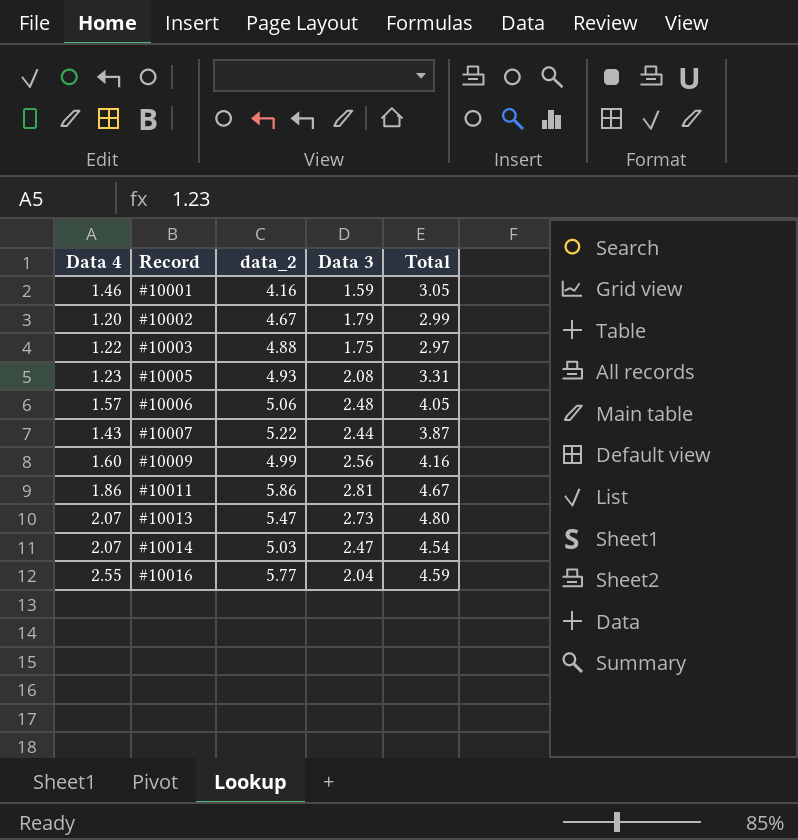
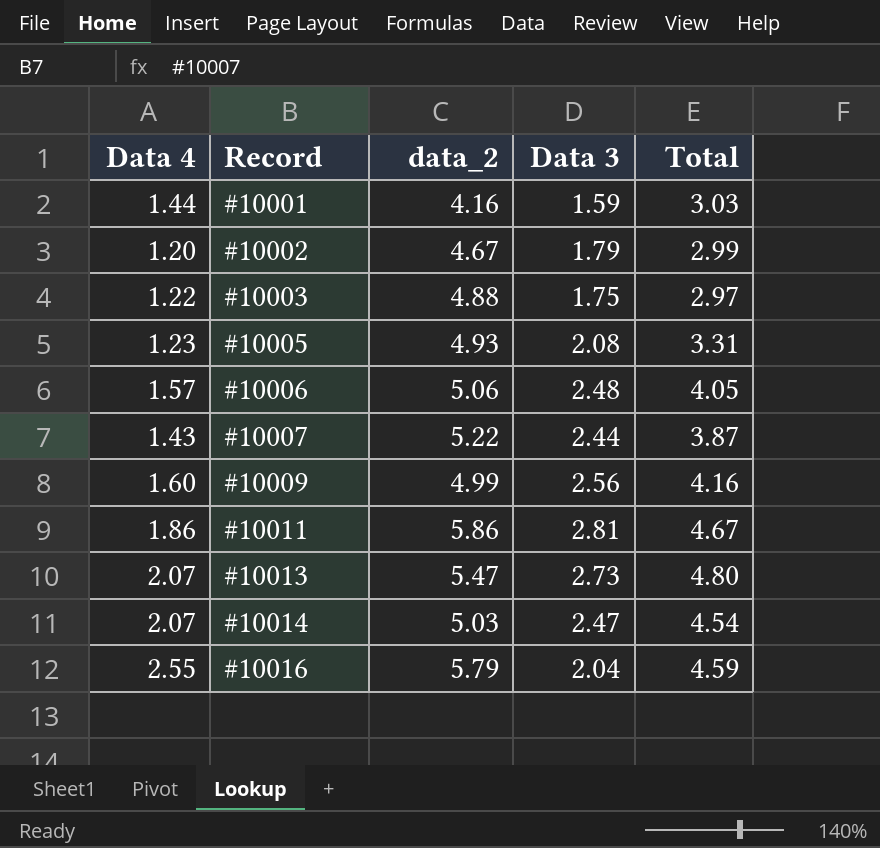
#10001 | Data 4: 1.46 -> 1.44
#10001 | Total: 3.05 -> 3.03
#10016 | data_2: 5.77 -> 5.79

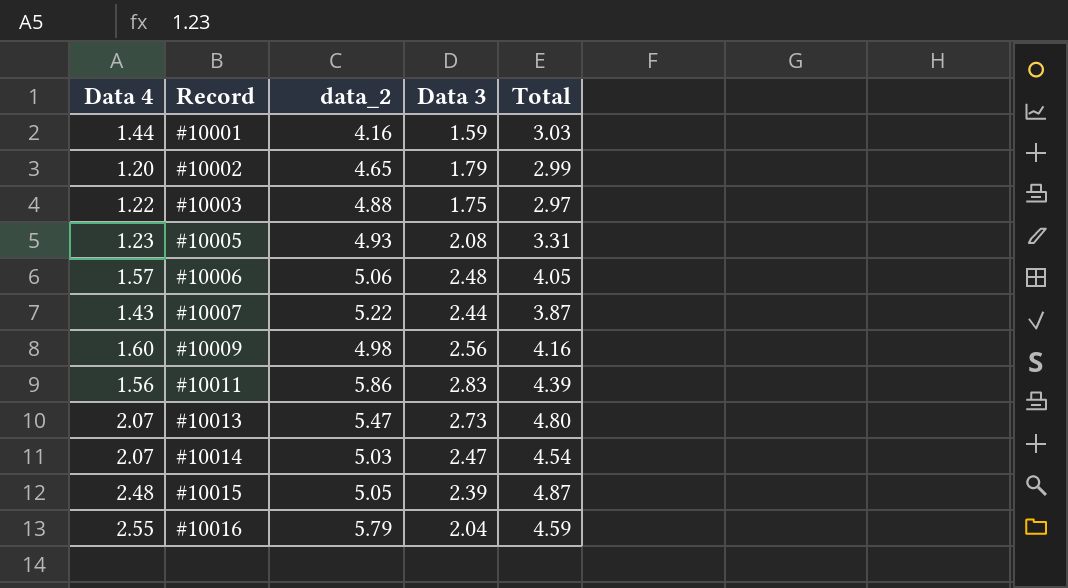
#10002 | data_2: 4.67 -> 4.65
#10009 | data_2: 4.99 -> 4.98
#10011 | Data 4: 1.86 -> 1.56
#10011 | Data 3: 2.81 -> 2.83
#10011 | Total: 4.67 -> 4.39
row #10015: none -> 2.48 | 5.05 | 2.39 | 4.87

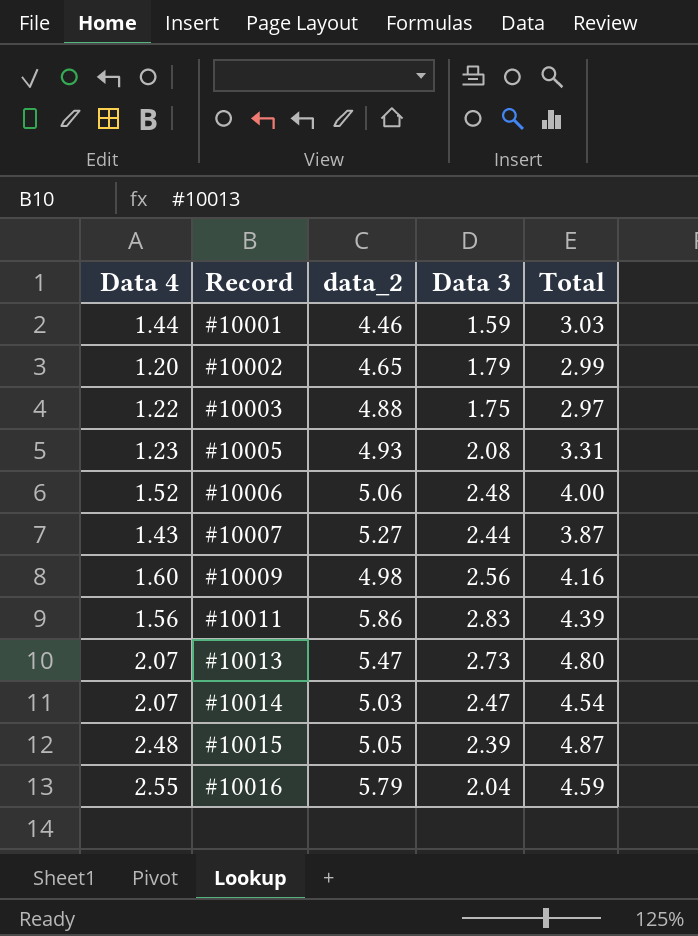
#10001 | data_2: 4.16 -> 4.46
#10006 | Data 4: 1.57 -> 1.52
#10006 | Total: 4.05 -> 4.00
#10007 | data_2: 5.22 -> 5.27

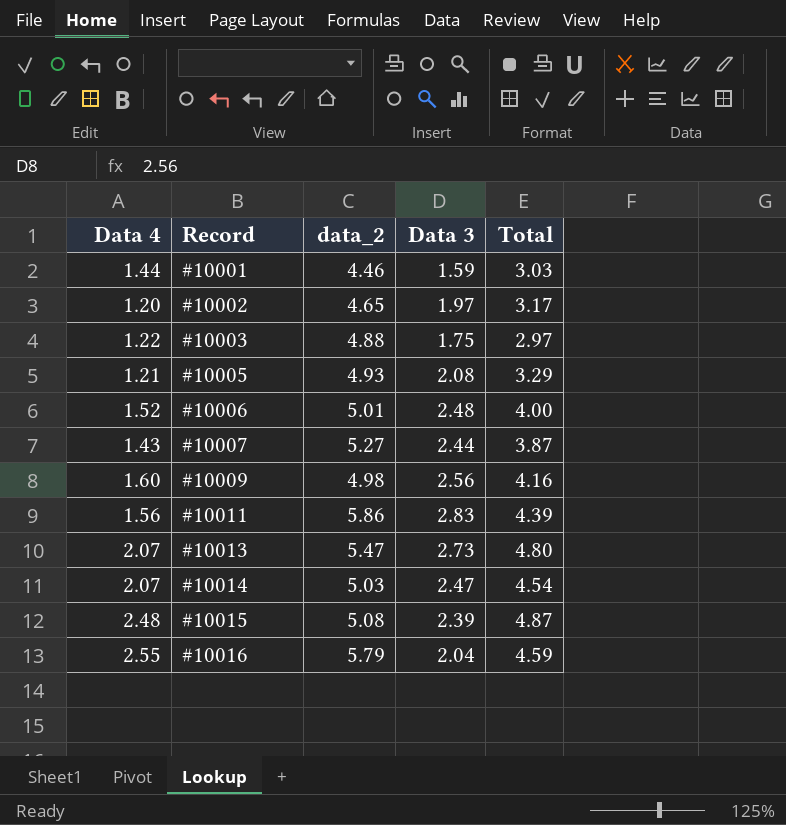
#10002 | Data 3: 1.79 -> 1.97
#10002 | Total: 2.99 -> 3.17
#10005 | Data 4: 1.23 -> 1.21
#10005 | Total: 3.31 -> 3.29
#10006 | data_2: 5.06 -> 5.01
#10015 | data_2: 5.05 -> 5.08

